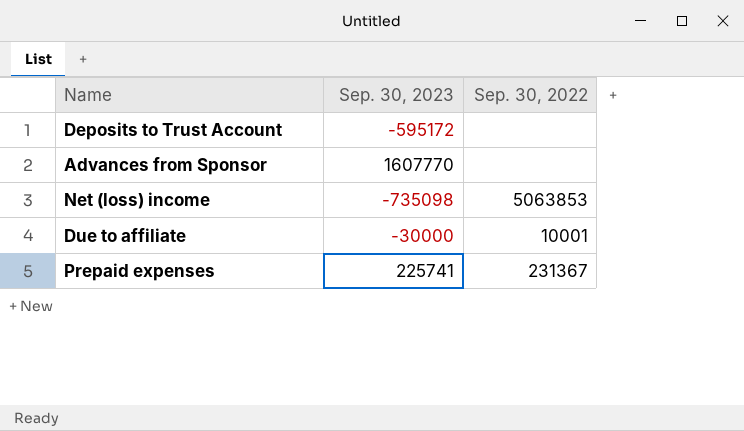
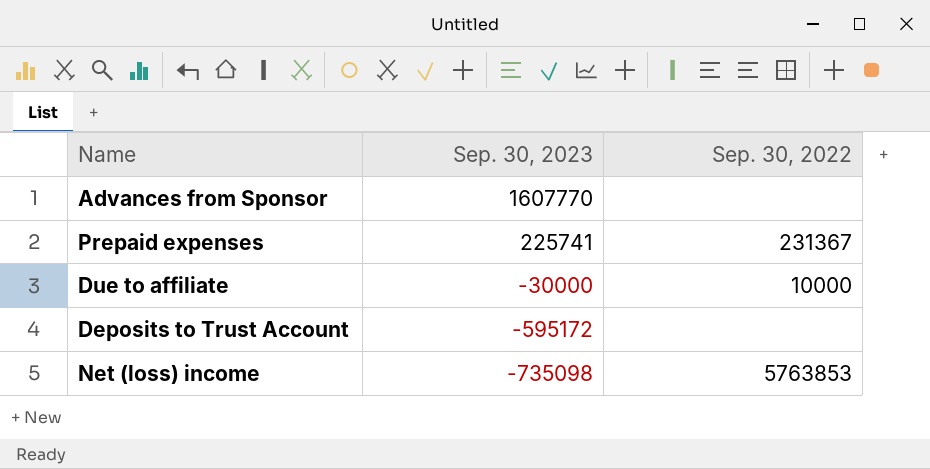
row order: none -> Sep. 30, 2023 descending
Due to affiliate | Sep. 30, 2022: 10001 -> 10000
Net (loss) income | Sep. 30, 2022: 5063853 -> 5763853

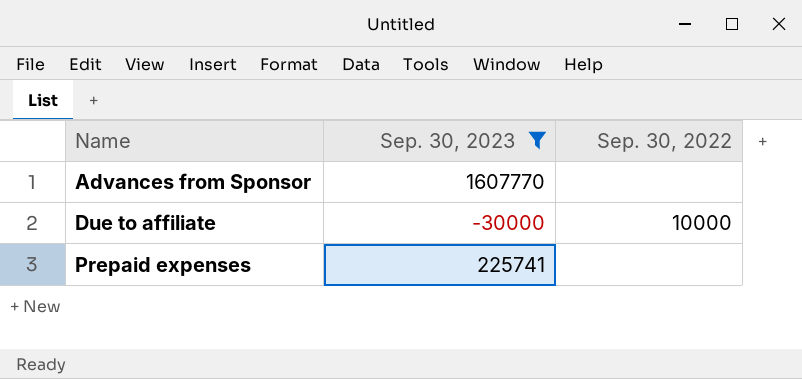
filter: none -> Sep. 30, 2023 >= -30000
row order: Sep. 30, 2023 descending -> Name ascending
Prepaid expenses | Sep. 30, 2022: 231367 -> none

